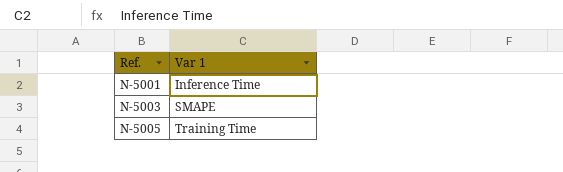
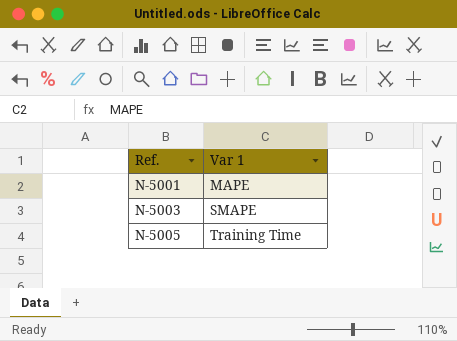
N-5001 | Var 1: Inference Time -> MAPE

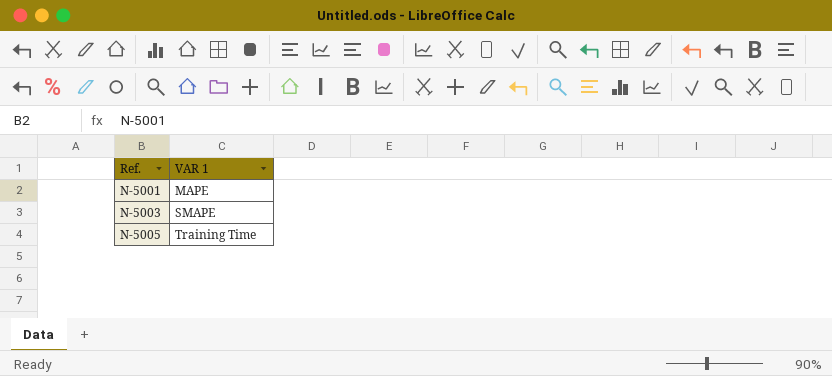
column name: Var 1 -> VAR 1

